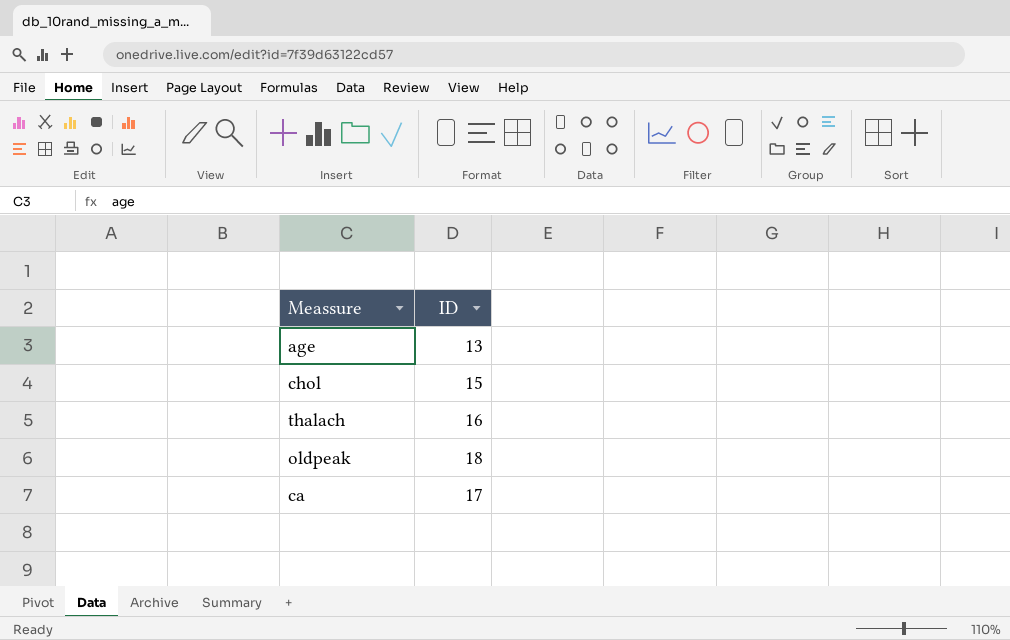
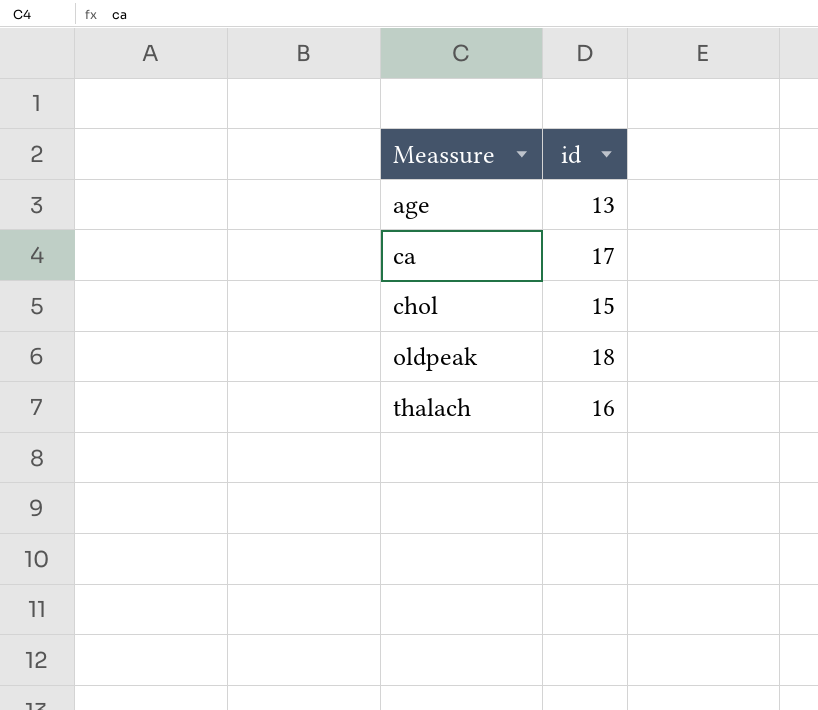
row order: none -> Meassure ascending
column name: ID -> id

